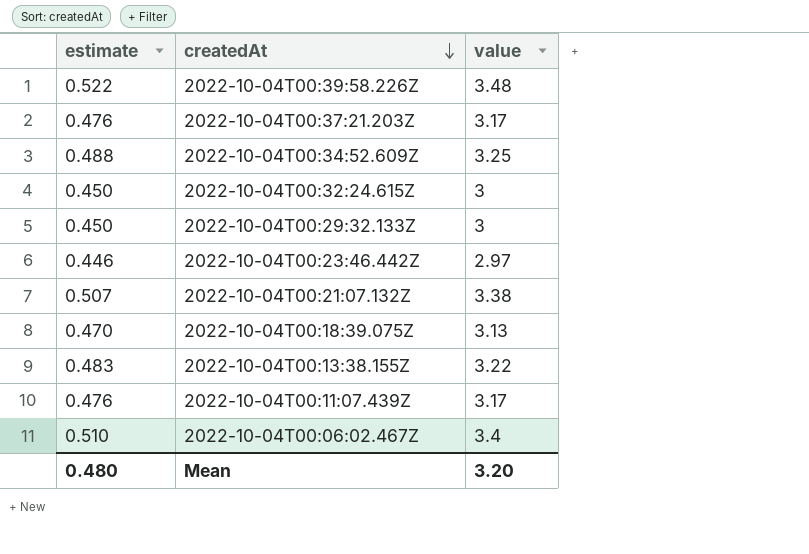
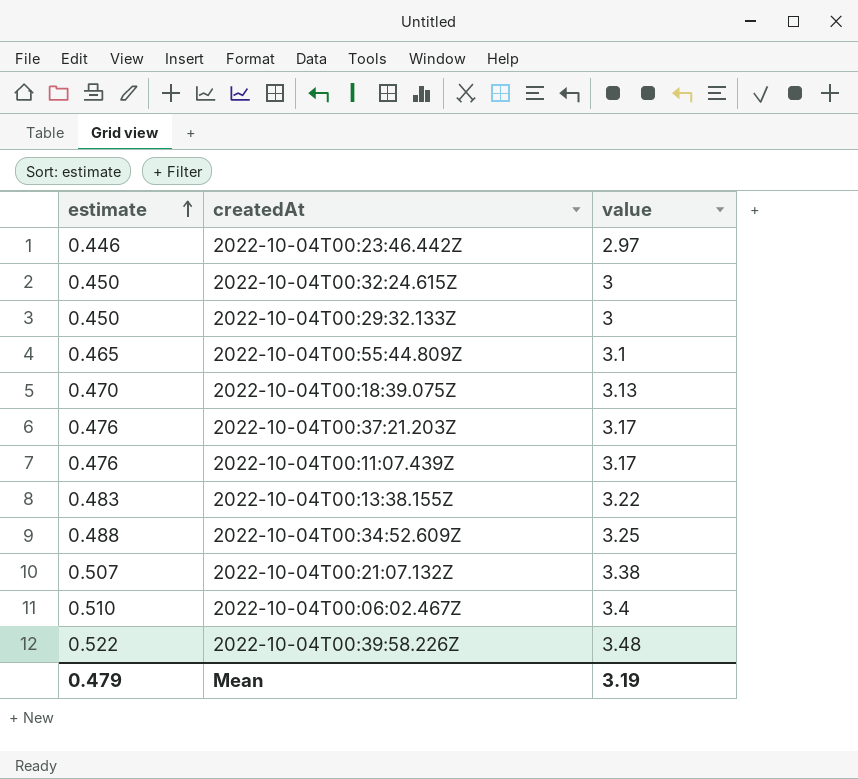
row order: createdAt descending -> estimate ascending
row 2022-10-04T00:55:44.809Z: none -> 0.465 | 3.1
Mean | estimate: 0.480 -> 0.479
Mean | value: 3.20 -> 3.19

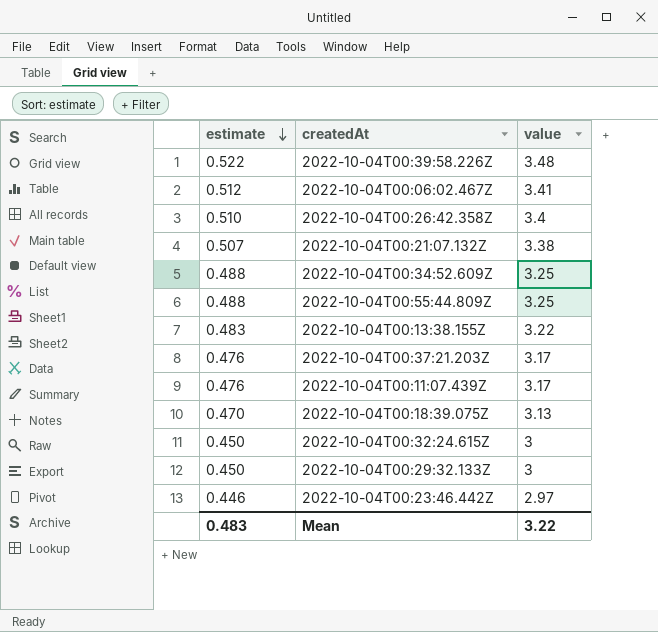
row order: estimate ascending -> estimate descending
2022-10-04T00:06:02.467Z | estimate: 0.510 -> 0.512
2022-10-04T00:06:02.467Z | value: 3.4 -> 3.41
row 2022-10-04T00:26:42.358Z: none -> 0.510 | 3.4
2022-10-04T00:55:44.809Z | estimate: 0.465 -> 0.488
2022-10-04T00:55:44.809Z | value: 3.1 -> 3.25
Mean | estimate: 0.479 -> 0.483
Mean | value: 3.19 -> 3.22

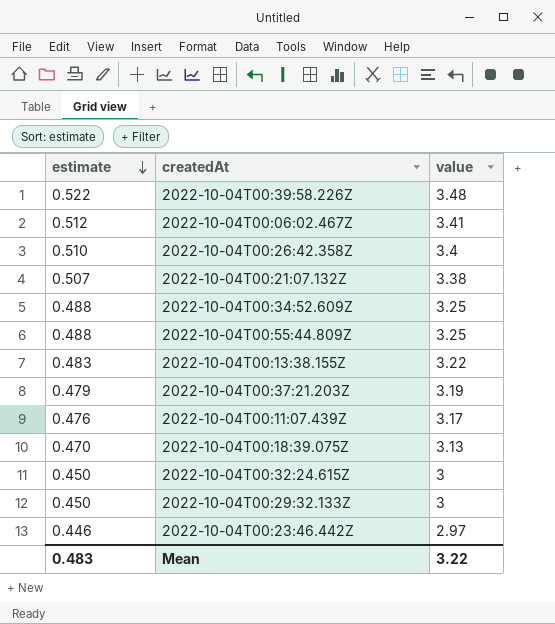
2022-10-04T00:37:21.203Z | estimate: 0.476 -> 0.479
2022-10-04T00:37:21.203Z | value: 3.17 -> 3.19

